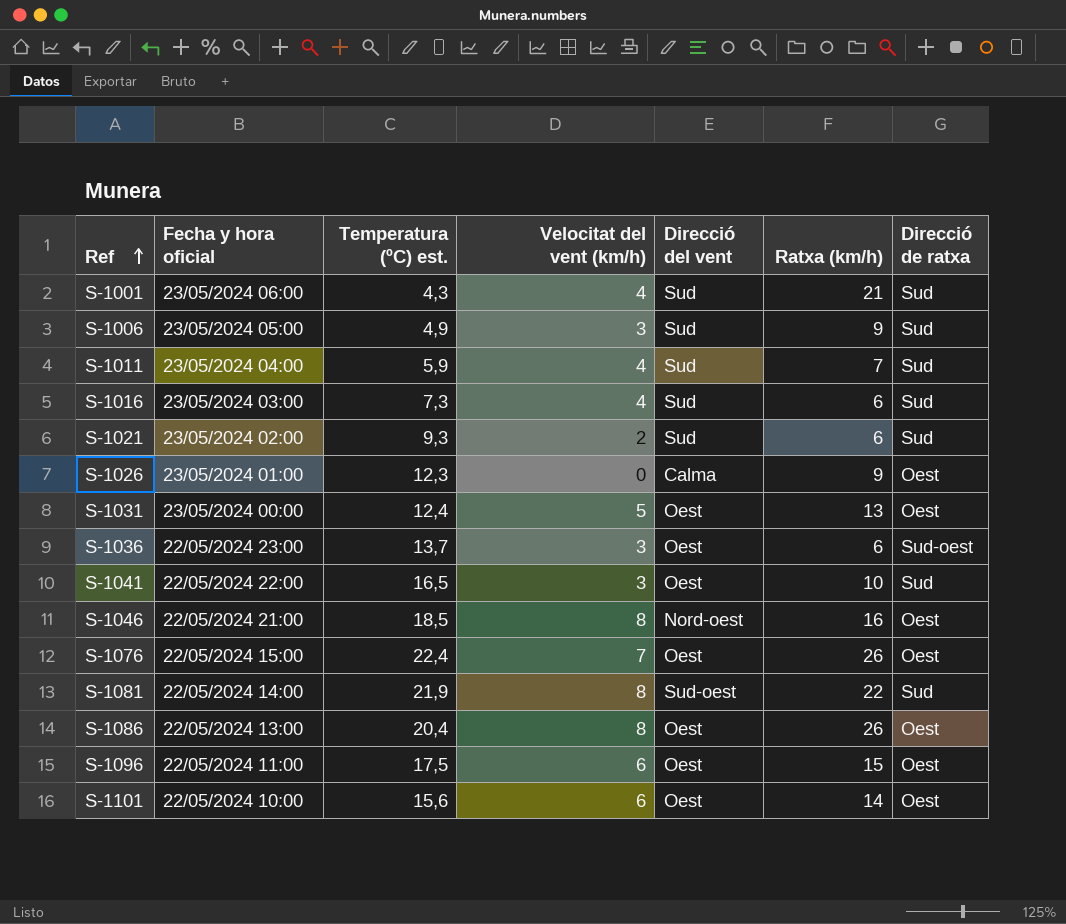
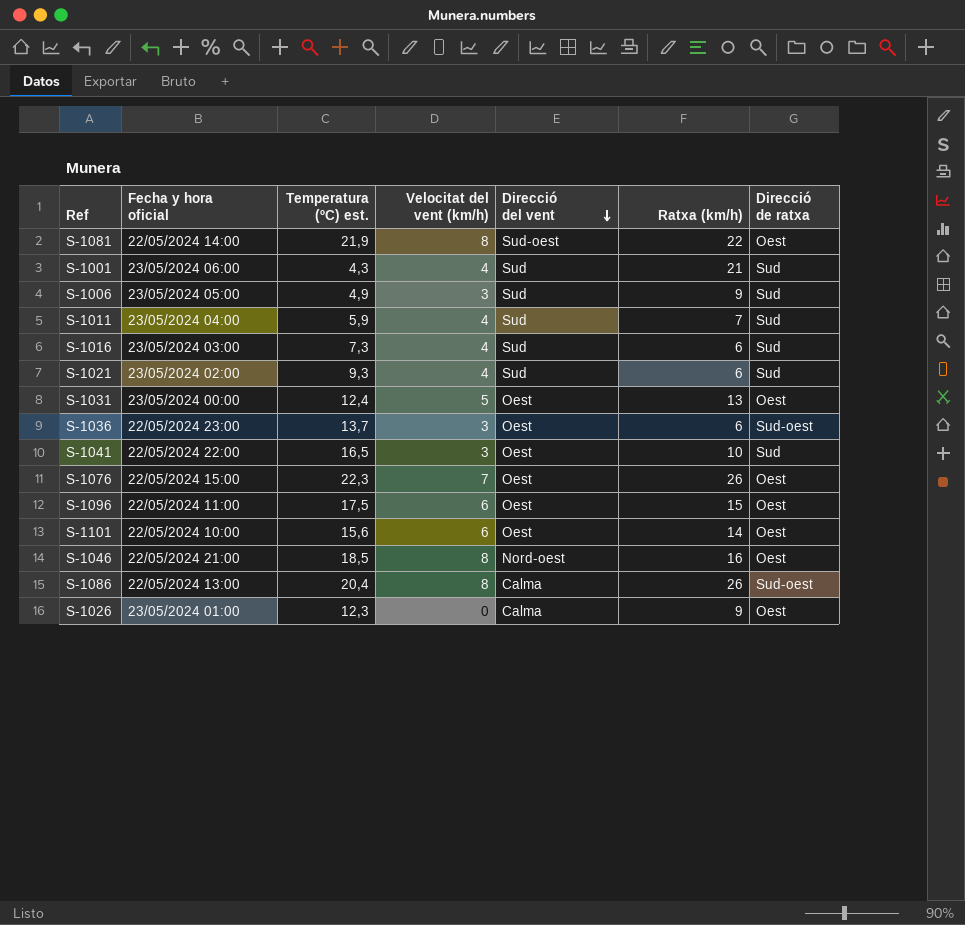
row order: Ref ascending -> Direcció del vent descending
S-1081 | Direcció de ratxa: Sud -> Oest
S-1021 | Velocitat del vent (km/h): 2 -> 4
S-1076 | Temperatura (ºC) est.: 22,4 -> 22,3
S-1086 | Direcció del vent: Oest -> Calma
S-1086 | Direcció de ratxa: Oest -> Sud-oest

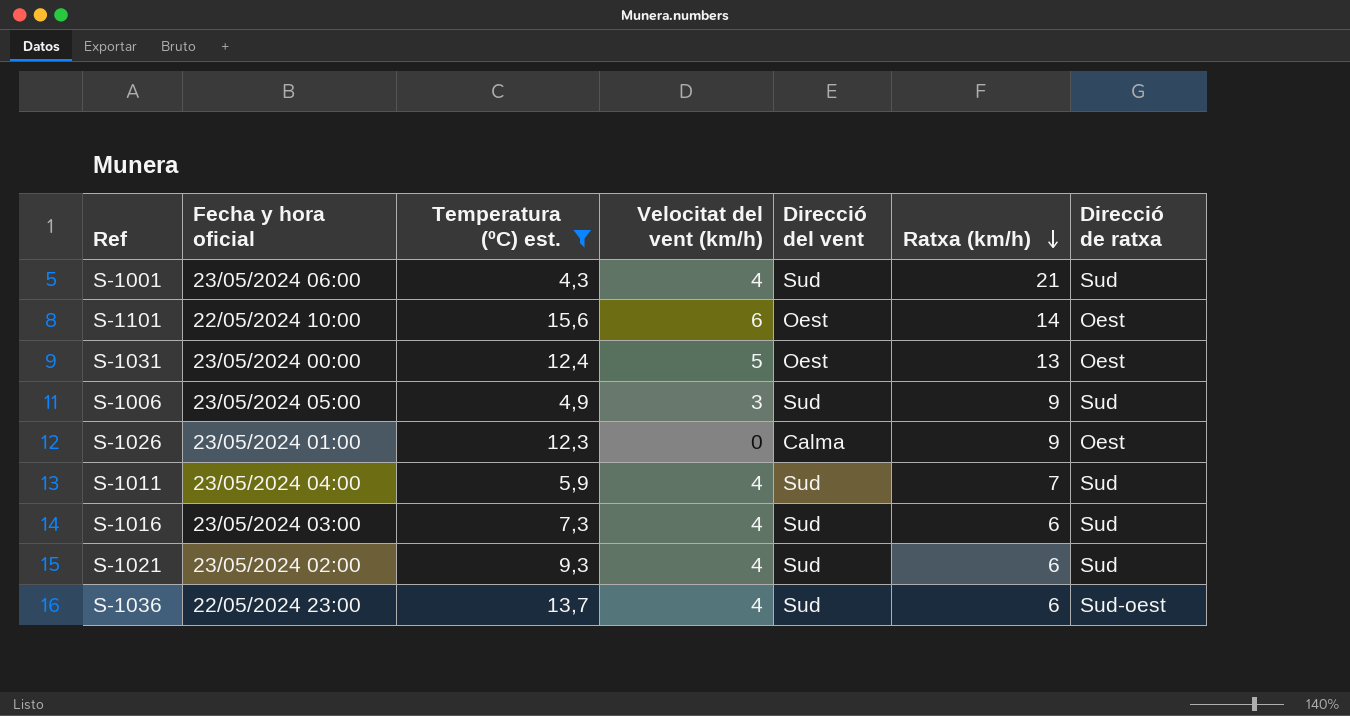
filter: none -> Temperatura (ºC) est. <= 15,6
row order: Direcció del vent descending -> Ratxa (km/h) descending
S-1036 | Velocitat del vent (km/h): 3 -> 4
S-1036 | Direcció del vent: Oest -> Sud

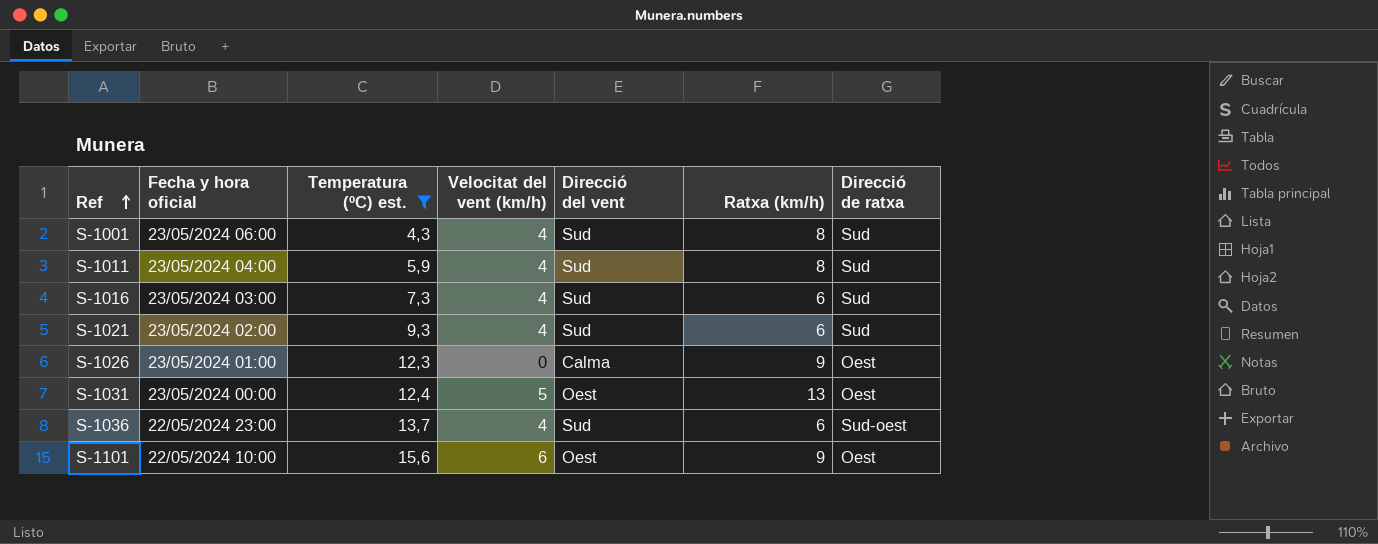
row order: Ratxa (km/h) descending -> Ref ascending
row S-1006: 23/05/2024 05:00 | 4,9 | 3 | Sud | 9 | Sud -> none
S-1001 | Ratxa (km/h): 21 -> 8
S-1011 | Ratxa (km/h): 7 -> 8
S-1101 | Ratxa (km/h): 14 -> 9

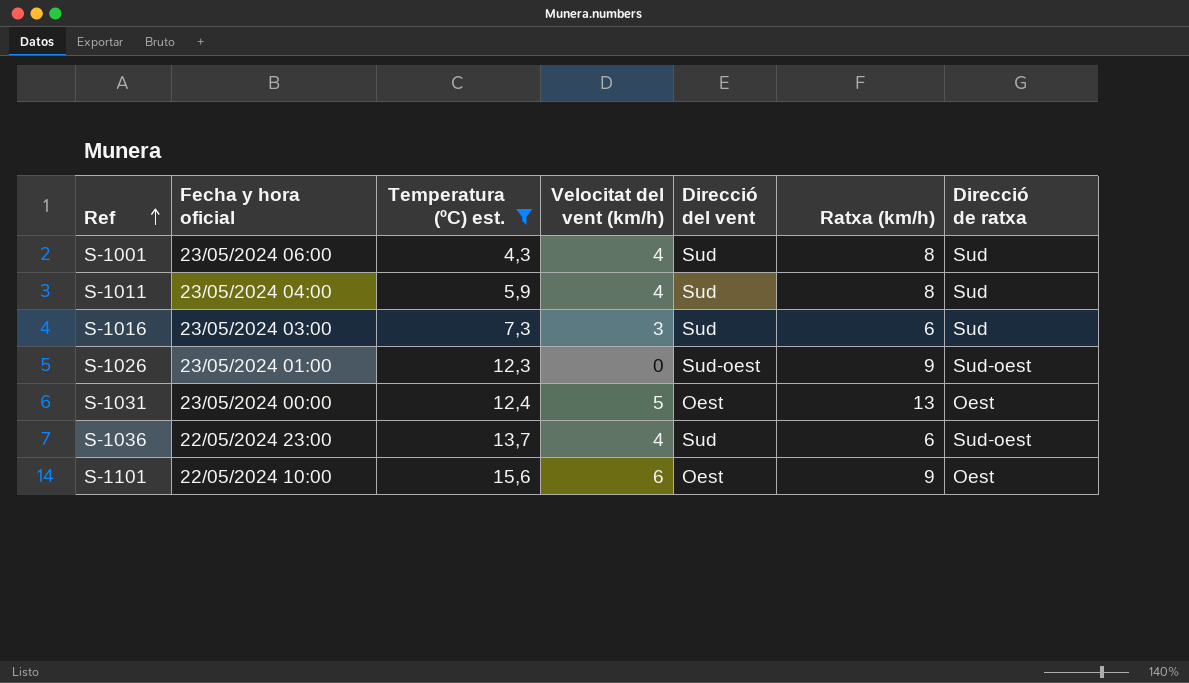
row S-1021: 23/05/2024 02:00 | 9,3 | 4 | Sud | 6 | Sud -> none
S-1016 | Velocitat del vent (km/h): 4 -> 3
S-1026 | Direcció del vent: Calma -> Sud-oest
S-1026 | Direcció de ratxa: Oest -> Sud-oest

